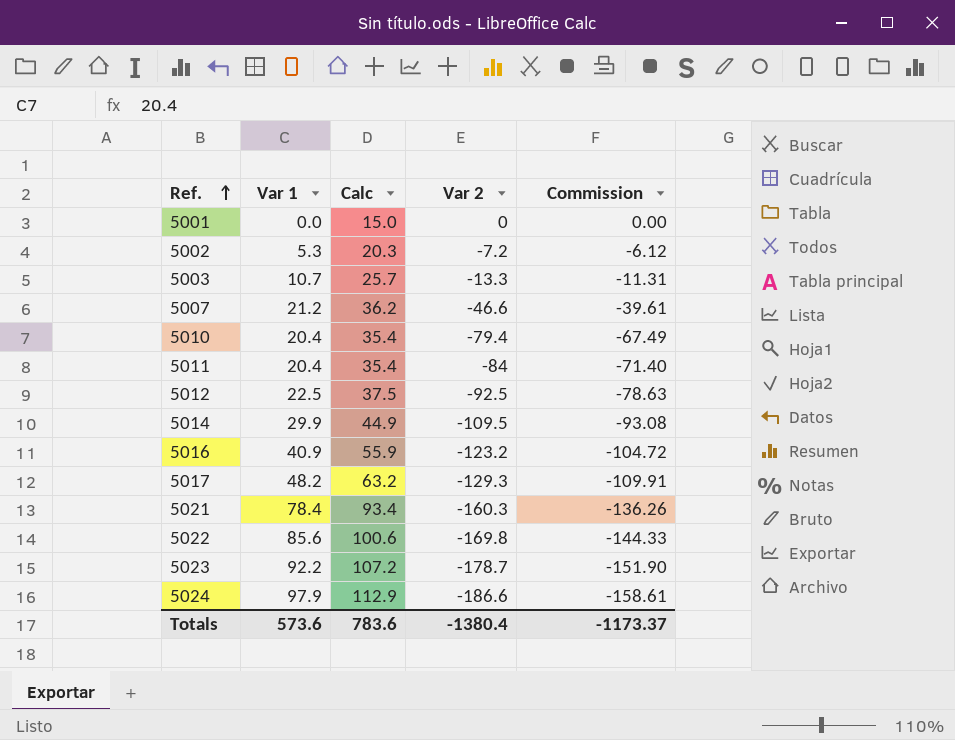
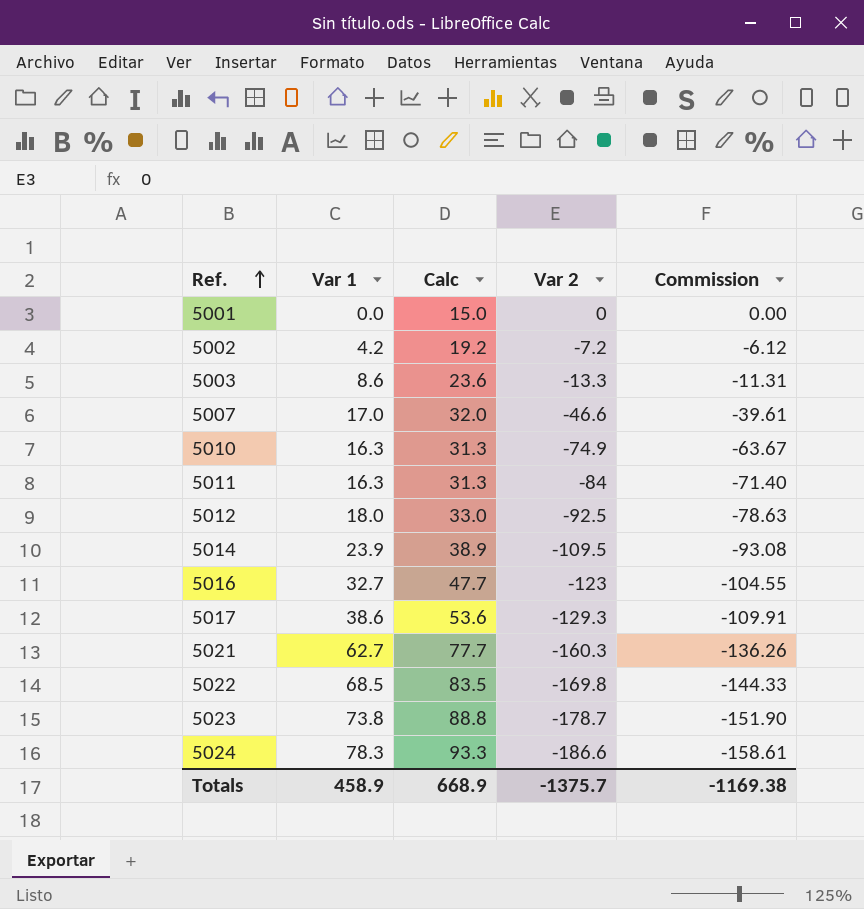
5002 | Var 1: 5.3 -> 4.2
5002 | Calc: 20.3 -> 19.2
5003 | Var 1: 10.7 -> 8.6
5003 | Calc: 25.7 -> 23.6
5007 | Var 1: 21.2 -> 17.0
5007 | Calc: 36.2 -> 32.0
5010 | Var 1: 20.4 -> 16.3
5010 | Calc: 35.4 -> 31.3
5010 | Var 2: -79.4 -> -74.9
5010 | Commission: -67.49 -> -63.67
5011 | Var 1: 20.4 -> 16.3
5011 | Calc: 35.4 -> 31.3
5012 | Var 1: 22.5 -> 18.0
5012 | Calc: 37.5 -> 33.0
5014 | Var 1: 29.9 -> 23.9
5014 | Calc: 44.9 -> 38.9
5016 | Var 1: 40.9 -> 32.7
5016 | Calc: 55.9 -> 47.7
5016 | Var 2: -123.2 -> -123
5016 | Commission: -104.72 -> -104.55
5017 | Var 1: 48.2 -> 38.6
5017 | Calc: 63.2 -> 53.6
5021 | Var 1: 78.4 -> 62.7
5021 | Calc: 93.4 -> 77.7
5022 | Var 1: 85.6 -> 68.5
5022 | Calc: 100.6 -> 83.5
5023 | Var 1: 92.2 -> 73.8
5023 | Calc: 107.2 -> 88.8
5024 | Var 1: 97.9 -> 78.3
5024 | Calc: 112.9 -> 93.3
Totals | Var 1: 573.6 -> 458.9
Totals | Calc: 783.6 -> 668.9
Totals | Var 2: -1380.4 -> -1375.7
Totals | Commission: -1173.37 -> -1169.38

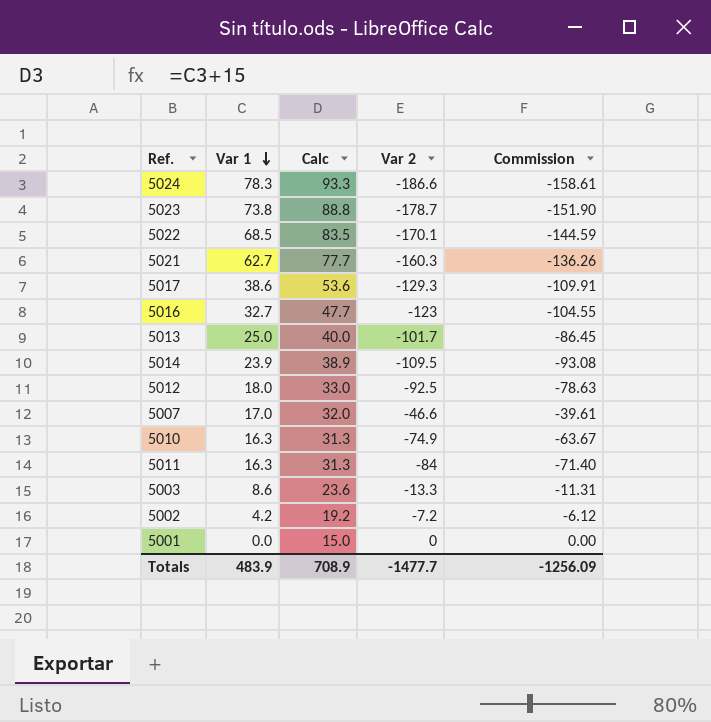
row order: Ref. ascending -> Var 1 descending
5022 | Var 2: -169.8 -> -170.1
5022 | Commission: -144.33 -> -144.59
row 5013: none -> 25.0 | 40.0 | -101.7 | -86.45
Totals | Var 1: 458.9 -> 483.9
Totals | Calc: 668.9 -> 708.9
Totals | Var 2: -1375.7 -> -1477.7
Totals | Commission: -1169.38 -> -1256.09

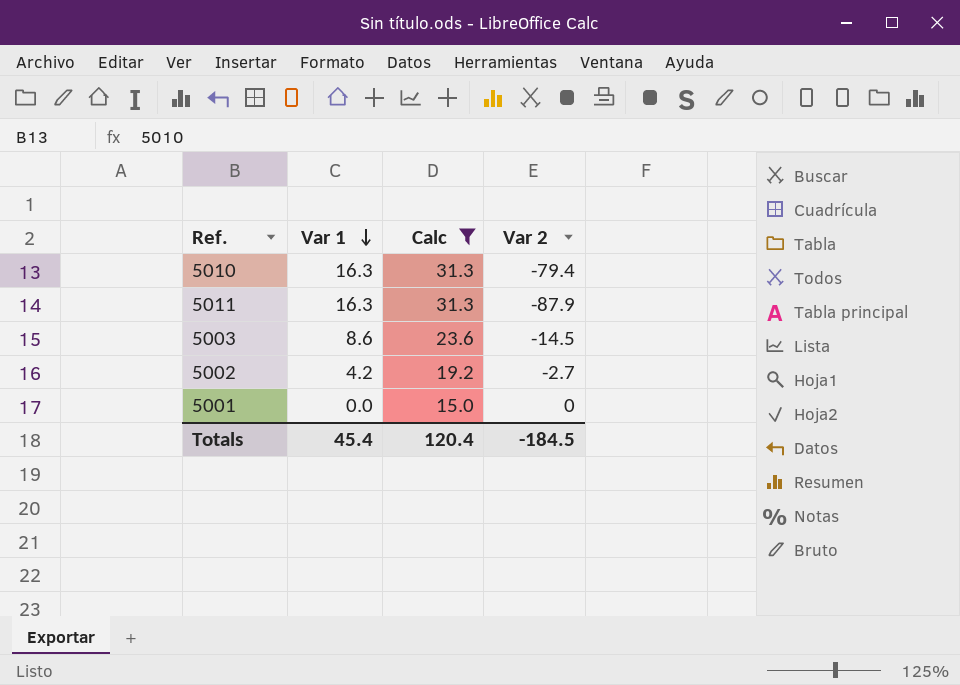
filter: none -> Calc <= 31.3
column Commission | formula: [Var 2] * 0.85 -> none
5010 | Var 2: -74.9 -> -79.4
5011 | Var 2: -84 -> -87.9
5003 | Var 2: -13.3 -> -14.5
5002 | Var 2: -7.2 -> -2.7
Totals | Var 1: 483.9 -> 45.4
Totals | Calc: 708.9 -> 120.4
Totals | Var 2: -1477.7 -> -184.5

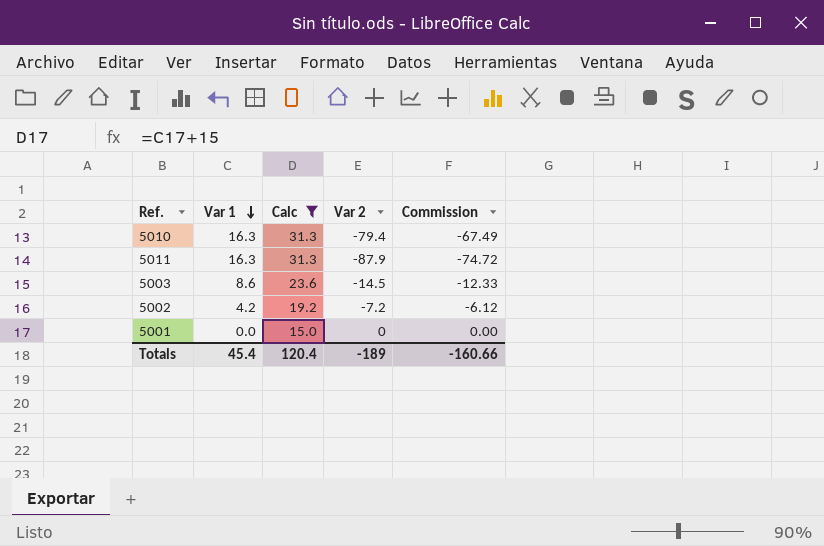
column Commission | formula: none -> [Var 2] * 0.85
5002 | Var 2: -2.7 -> -7.2
Totals | Var 2: -184.5 -> -189

